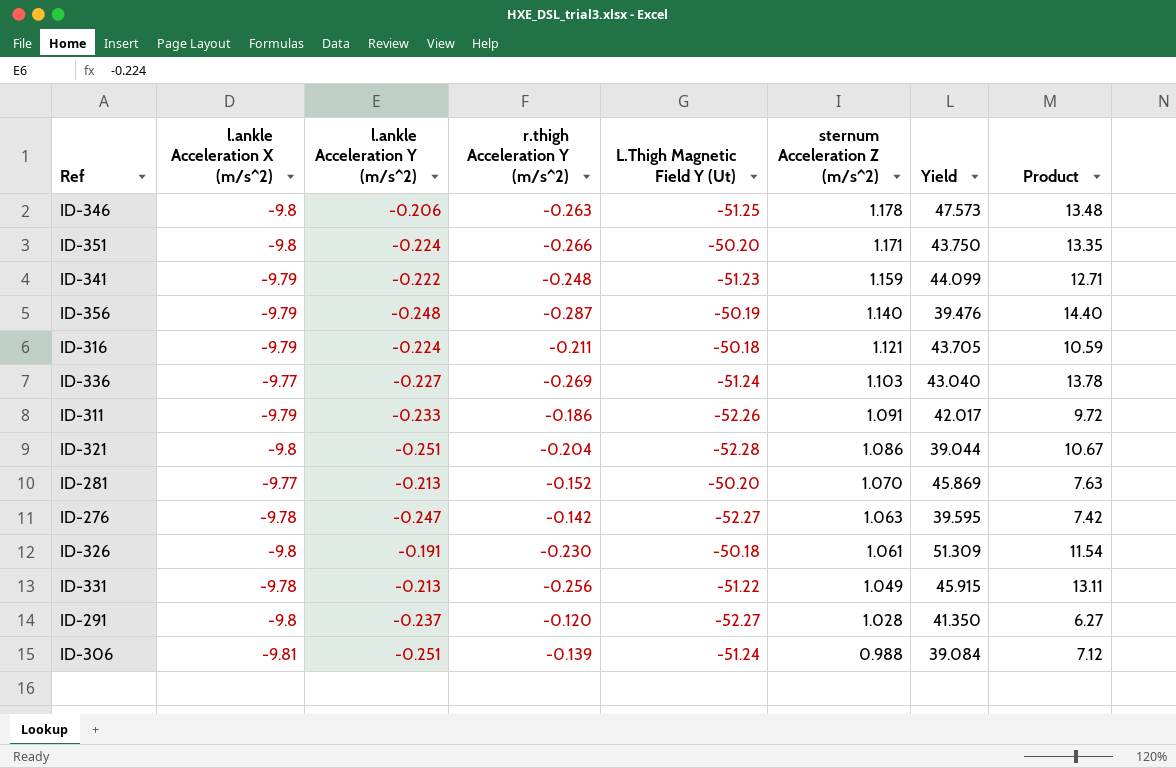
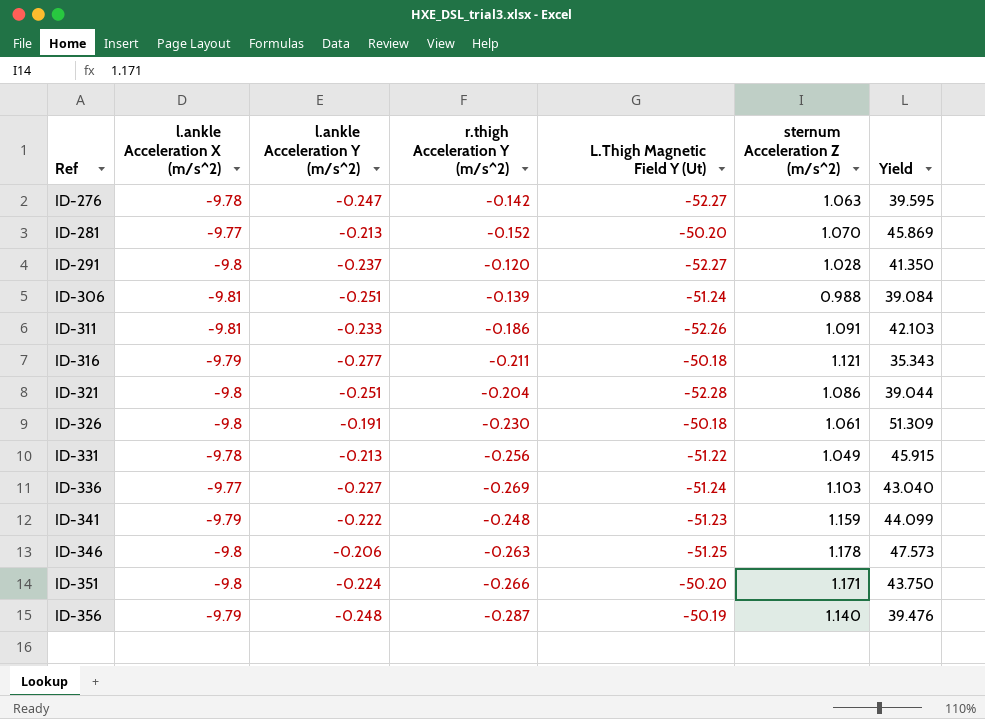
row order: sternum Acceleration Z (m/s^2) descending -> Ref ascending
column Product | formula: [r.thigh Acceleration Y (m/s^2)] * [L.Thigh Magnetic Field Y (Ut)] -> none
ID-311 | l.ankle Acceleration X (m/s^2): -9.79 -> -9.81
ID-311 | Yield: 42.017 -> 42.103
ID-316 | l.ankle Acceleration Y (m/s^2): -0.224 -> -0.277
ID-316 | Yield: 43.705 -> 35.343

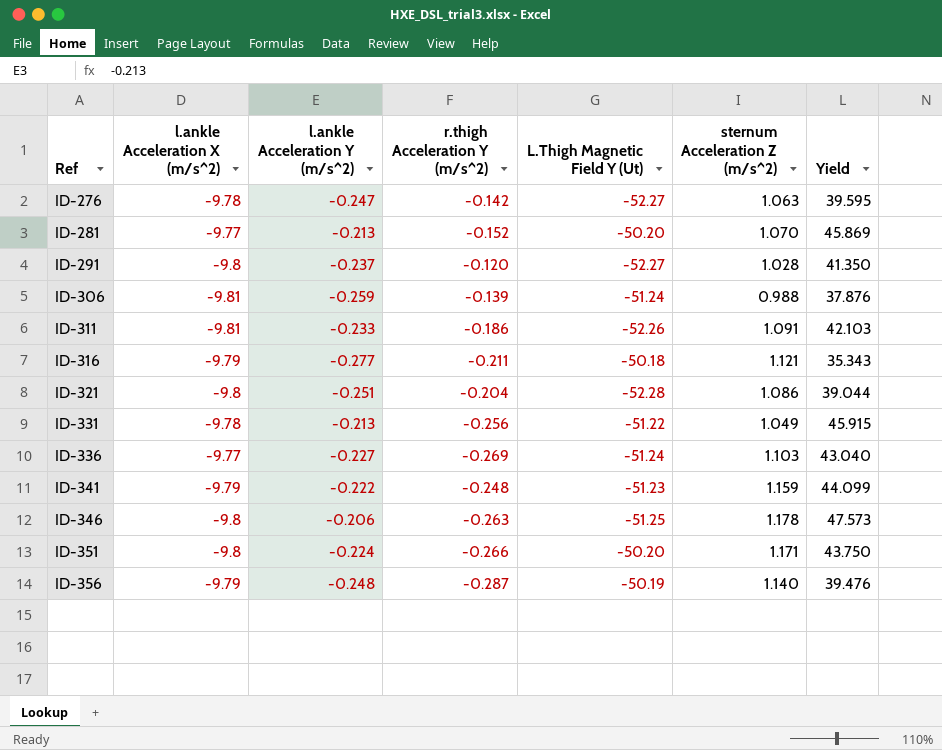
row ID-326: -9.8 | -0.191 | -0.230 | -50.18 | 1.061 | 51.309 -> none
ID-306 | l.ankle Acceleration Y (m/s^2): -0.251 -> -0.259
ID-306 | Yield: 39.084 -> 37.876

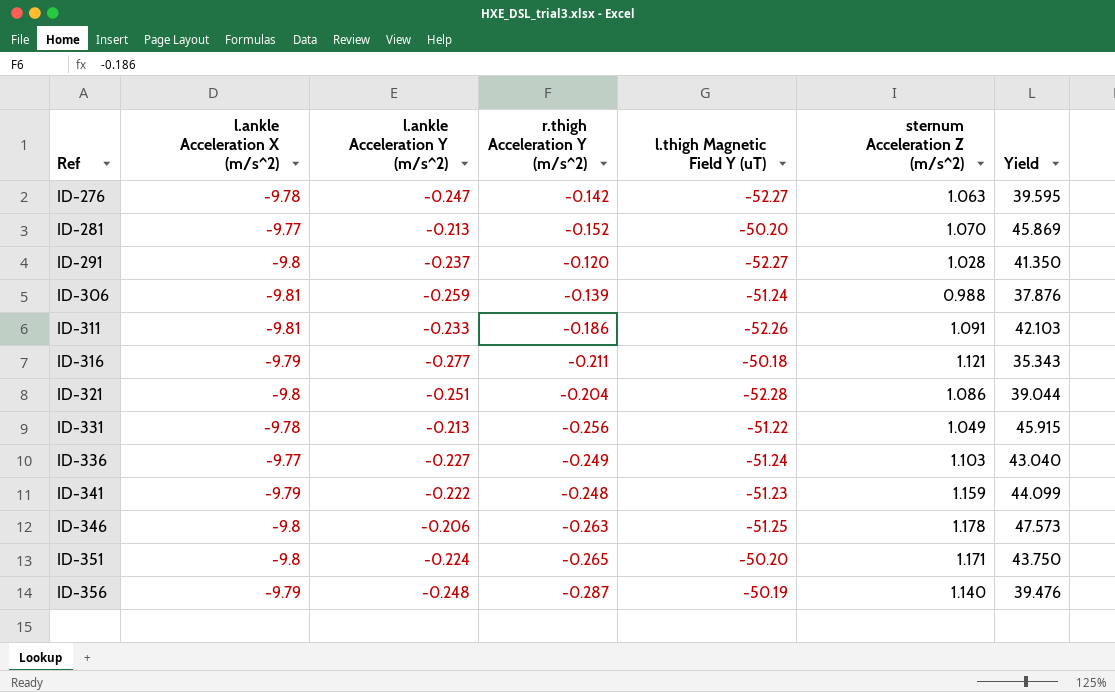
column name: L.Thigh Magnetic Field Y (Ut) -> l.thigh Magnetic Field Y (uT)
ID-336 | r.thigh Acceleration Y (m/s^2): -0.269 -> -0.249
ID-351 | r.thigh Acceleration Y (m/s^2): -0.266 -> -0.265

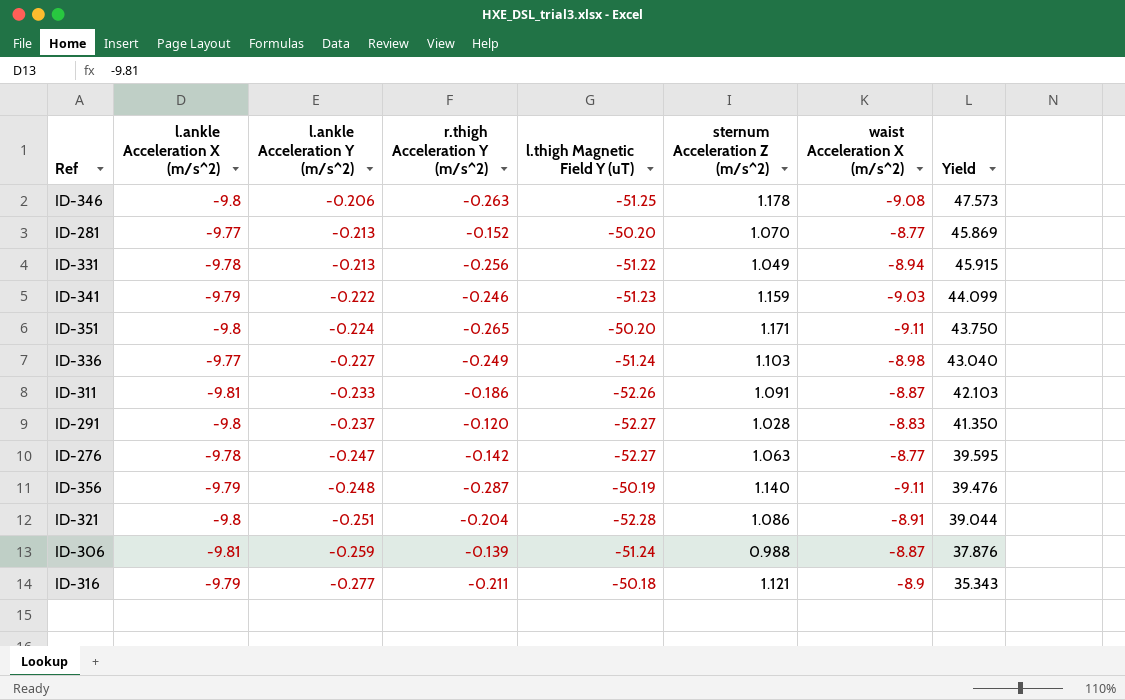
row order: Ref ascending -> l.ankle Acceleration Y (m/s^2) descending
column waist Acceleration X (m/s^2) | position: none -> 7
ID-341 | r.thigh Acceleration Y (m/s^2): -0.248 -> -0.246

